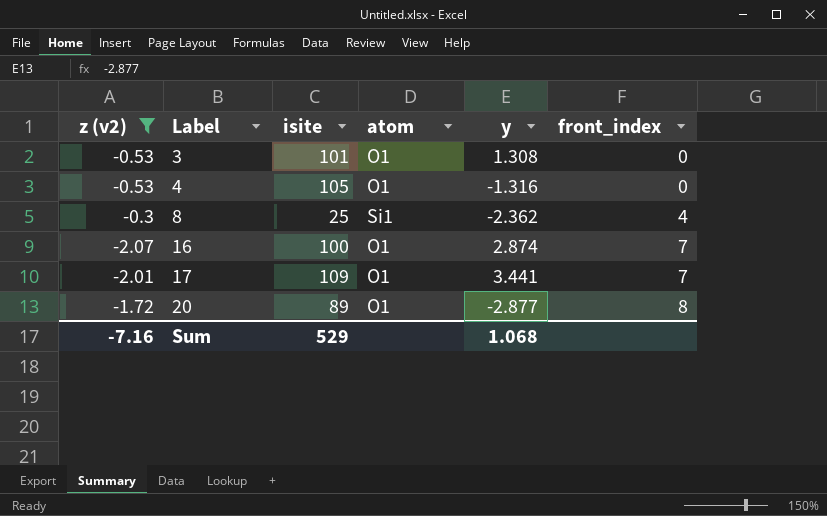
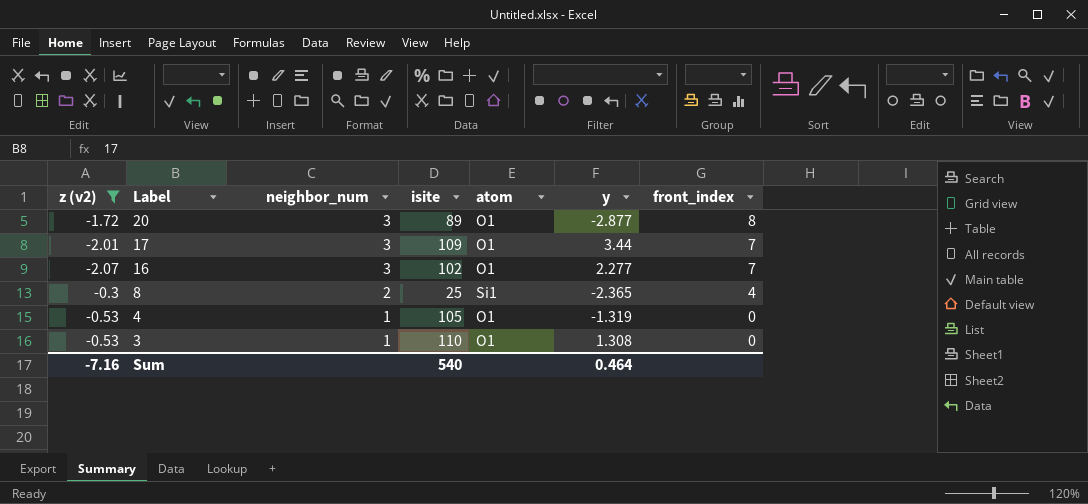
row order: Label ascending -> Label descending
column neighbor_num | position: none -> 3
17 | y: 3.441 -> 3.44
16 | isite: 100 -> 102
16 | y: 2.874 -> 2.277
8 | y: -2.362 -> -2.365
4 | y: -1.316 -> -1.319
3 | isite: 101 -> 110
Sum | isite: 529 -> 540
Sum | y: 1.068 -> 0.464

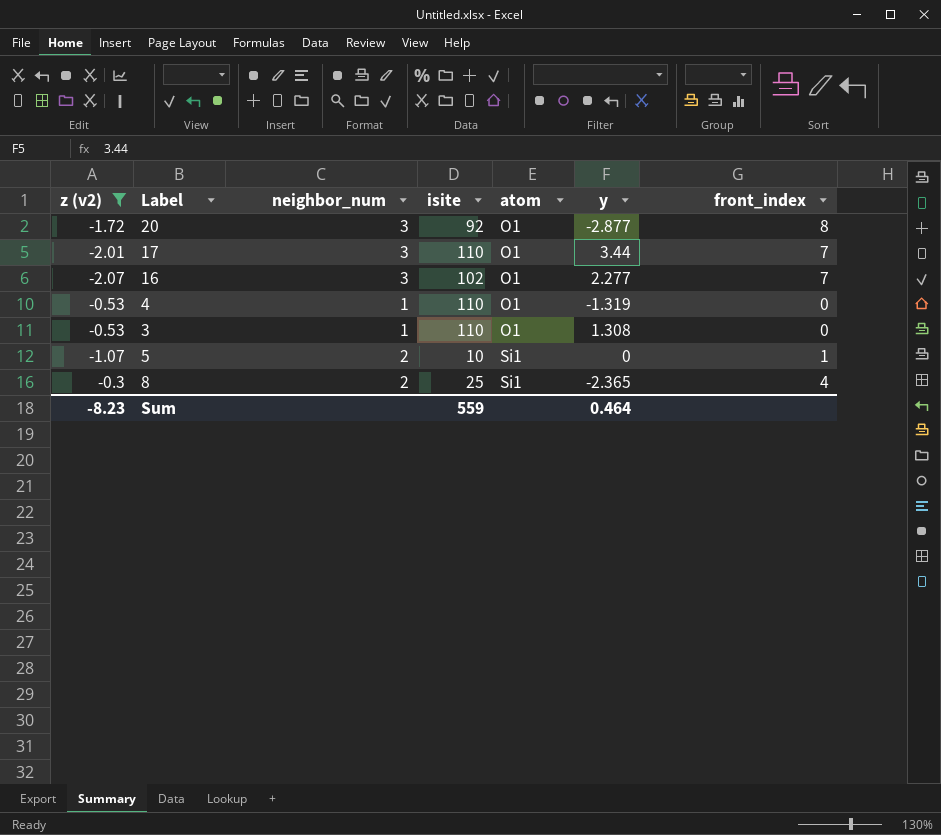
row order: Label descending -> atom ascending
20 | isite: 89 -> 92
17 | isite: 109 -> 110
4 | isite: 105 -> 110
row 5: none -> -1.07 | 2 | 10 | Si1 | 0 | 1
Sum | z (v2): -7.16 -> -8.23
Sum | isite: 540 -> 559

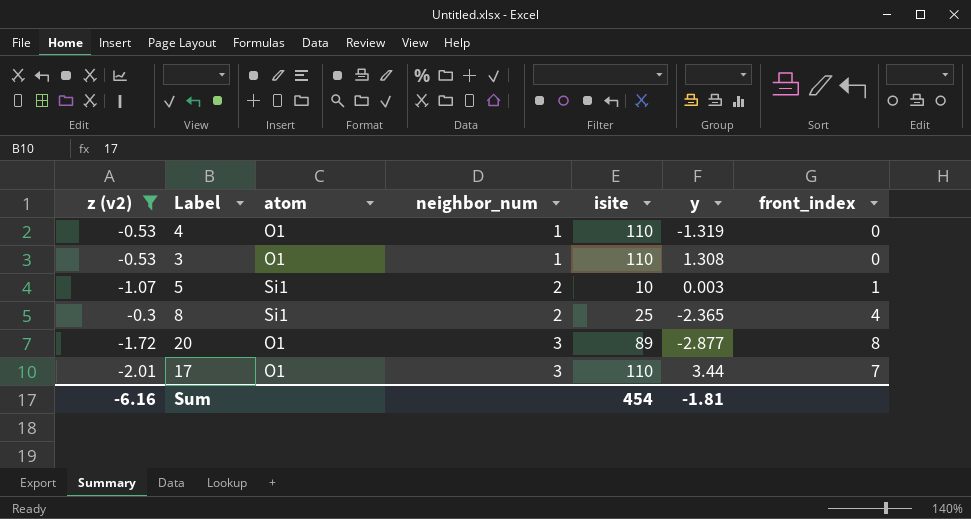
row order: atom ascending -> neighbor_num ascending
column atom | position: 5 -> 3
row 16: -2.07 | 3 | 102 | O1 | 2.277 | 7 -> none
5 | y: 0 -> 0.003
20 | isite: 92 -> 89
Sum | z (v2): -8.23 -> -6.16
Sum | isite: 559 -> 454
Sum | y: 0.464 -> -1.81

